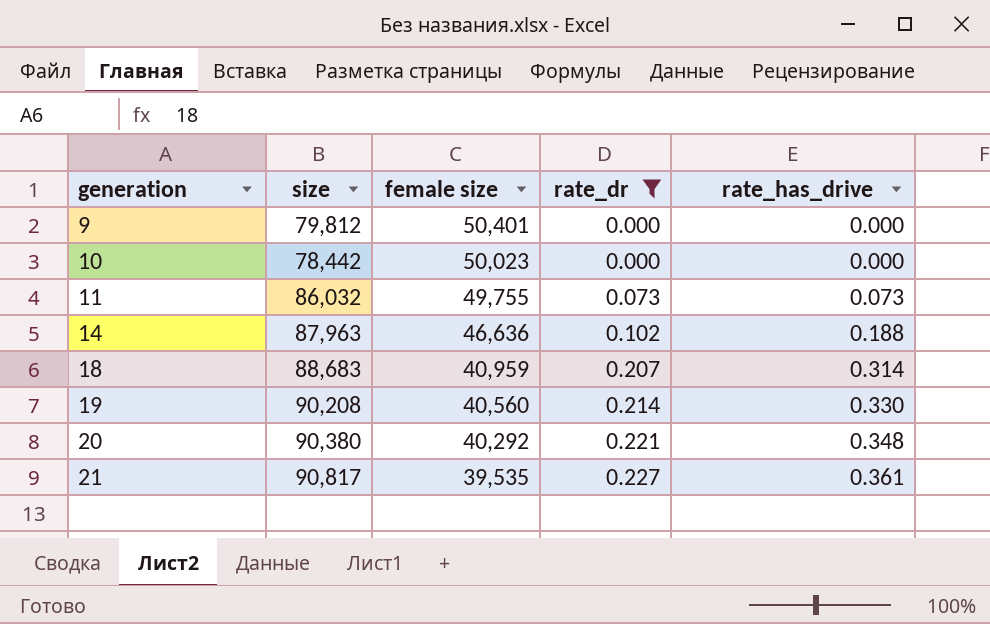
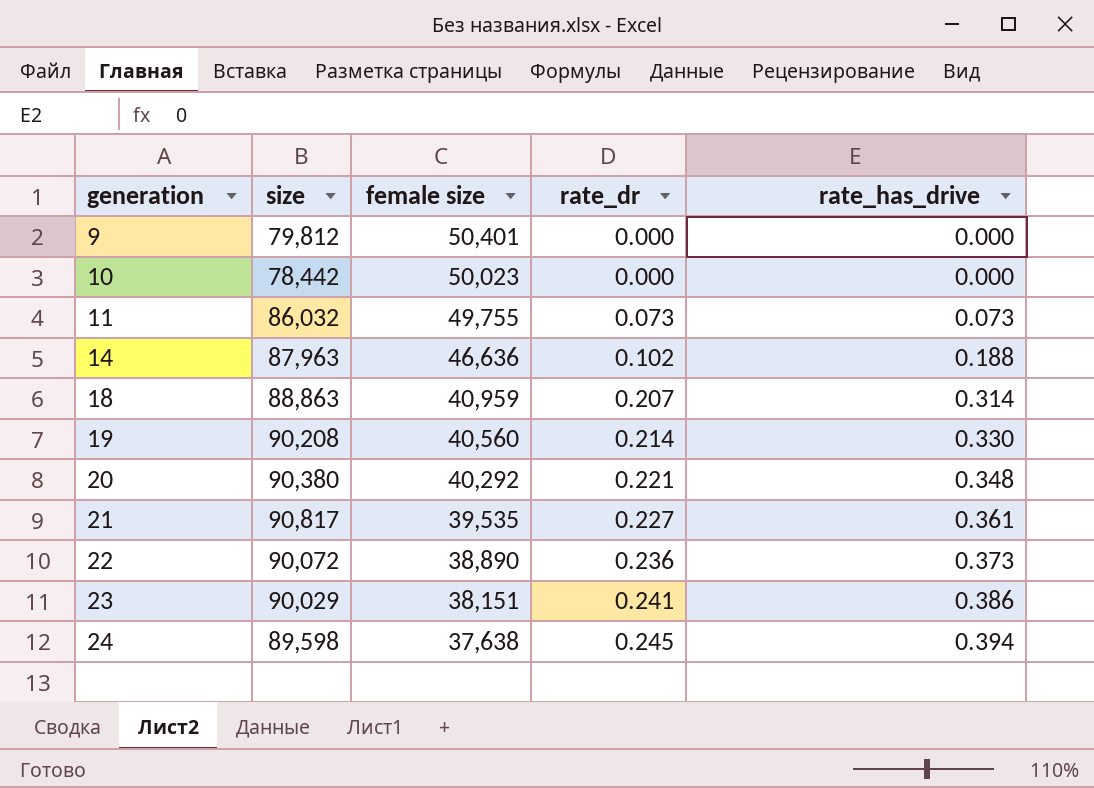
filter: rate_dr <= 0.227 -> none
18 | size: 88,683 -> 88,863

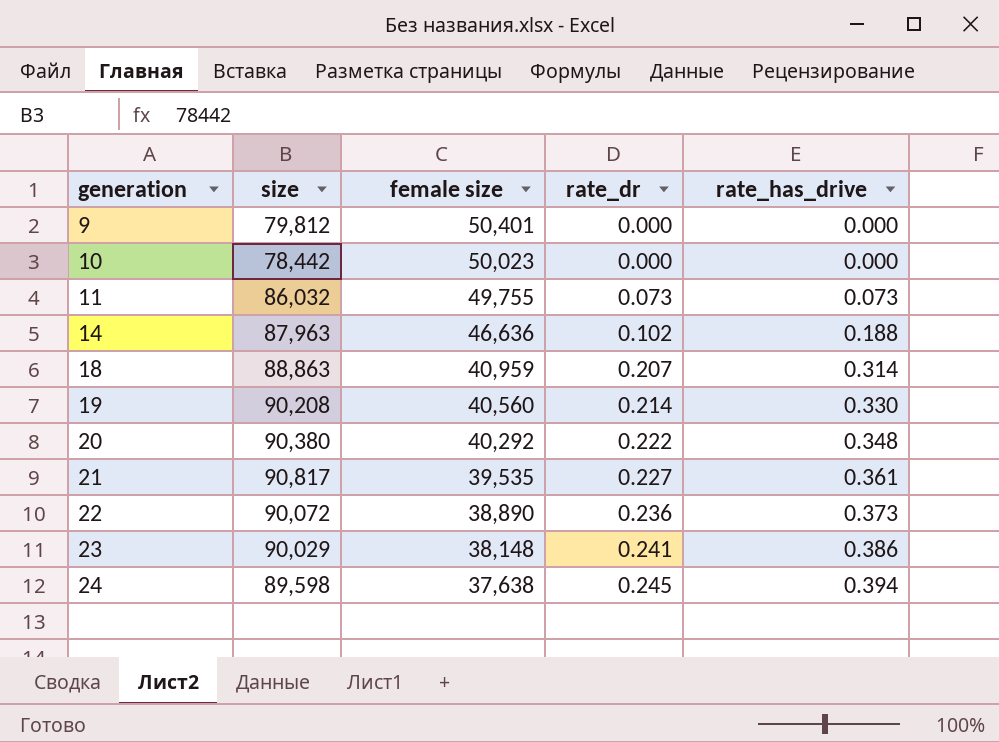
20 | rate_dr: 0.221 -> 0.222
23 | female size: 38,151 -> 38,148

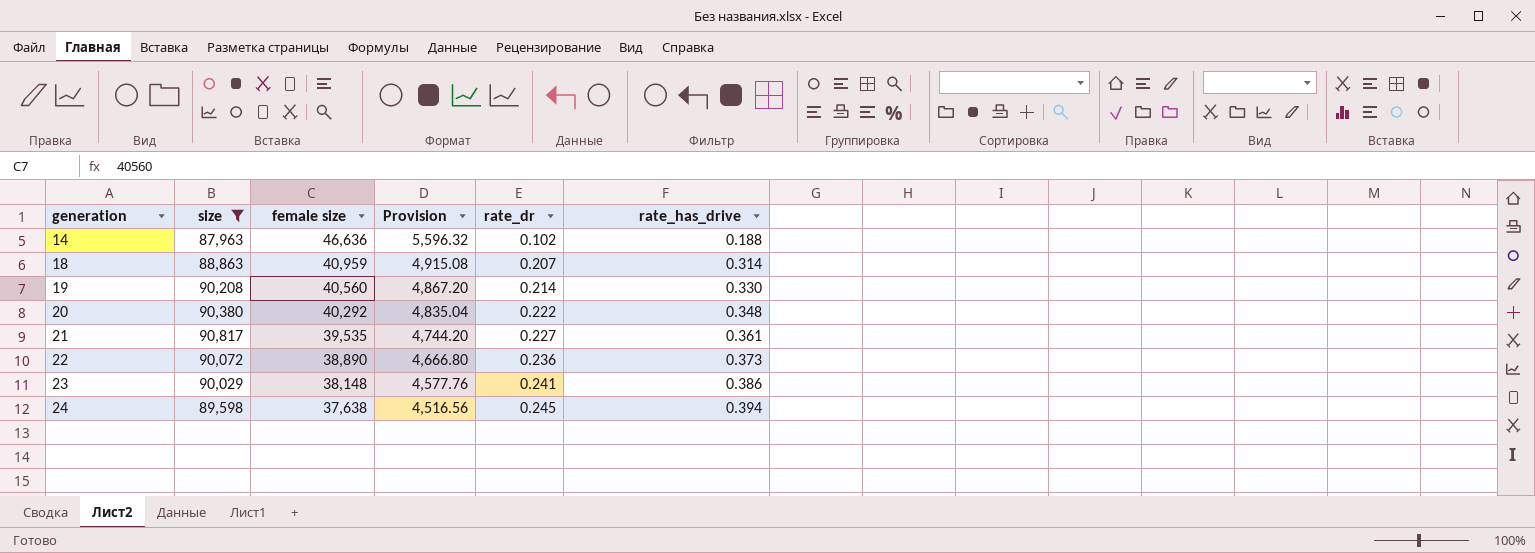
filter: none -> size >= 87,963
column Provision | formula: none -> [female size] * 0.12

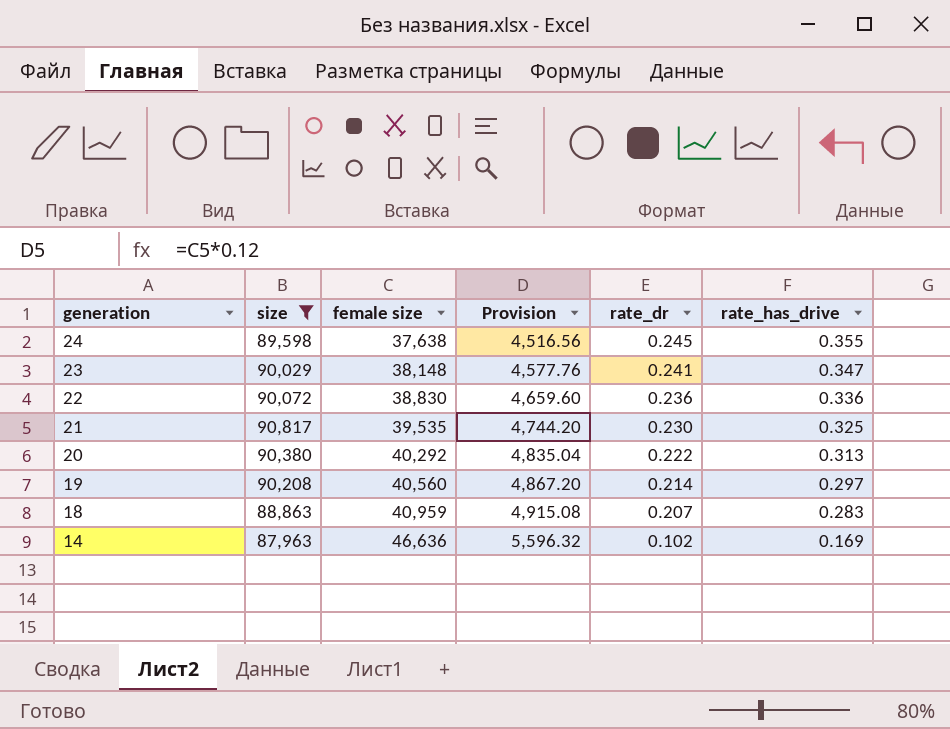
row order: generation ascending -> generation descending
24 | rate_has_drive: 0.394 -> 0.355
23 | rate_has_drive: 0.386 -> 0.347
22 | female size: 38,890 -> 38,830
22 | Provision: 4,666.80 -> 4,659.60
22 | rate_has_drive: 0.373 -> 0.336
21 | rate_dr: 0.227 -> 0.230
21 | rate_has_drive: 0.361 -> 0.325
20 | rate_has_drive: 0.348 -> 0.313
19 | rate_has_drive: 0.330 -> 0.297
18 | rate_has_drive: 0.314 -> 0.283
14 | rate_has_drive: 0.188 -> 0.169

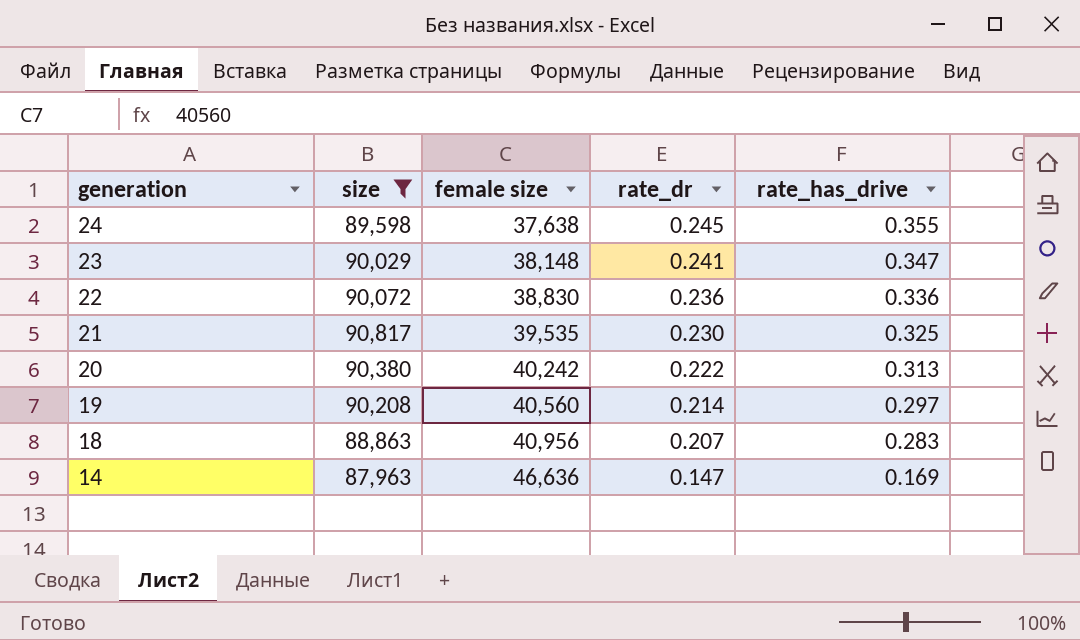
column Provision | formula: [female size] * 0.12 -> none
20 | female size: 40,292 -> 40,242
18 | female size: 40,959 -> 40,956
14 | rate_dr: 0.102 -> 0.147

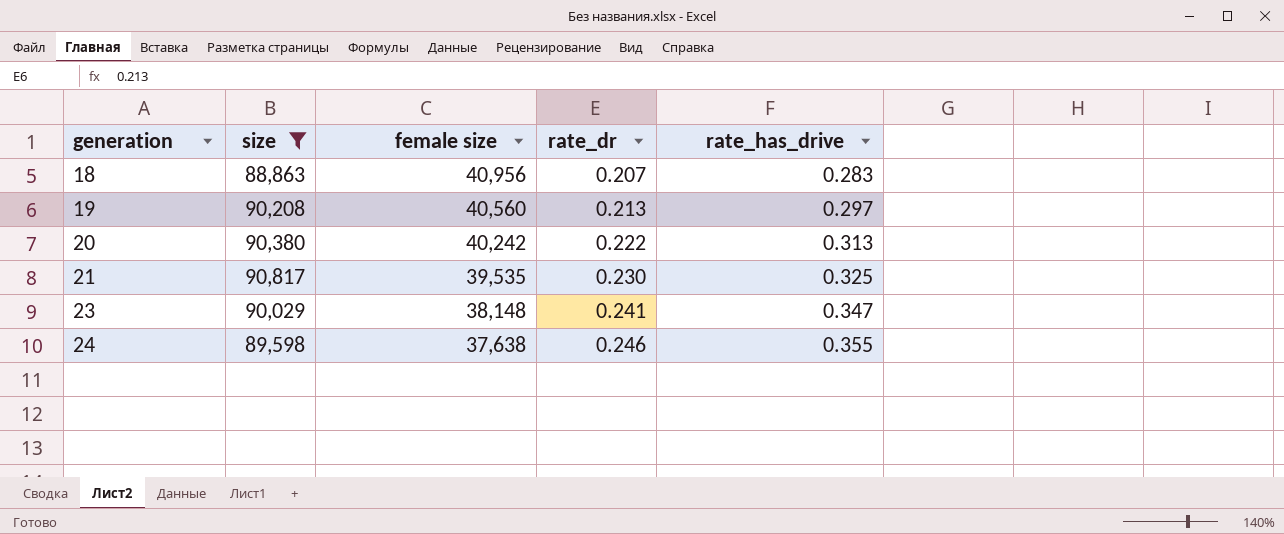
row order: generation descending -> generation ascending
row 22: 90,072 | 38,830 | 0.236 | 0.336 -> none
row 14: 87,963 | 46,636 | 0.147 | 0.169 -> none
19 | rate_dr: 0.214 -> 0.213
24 | rate_dr: 0.245 -> 0.246

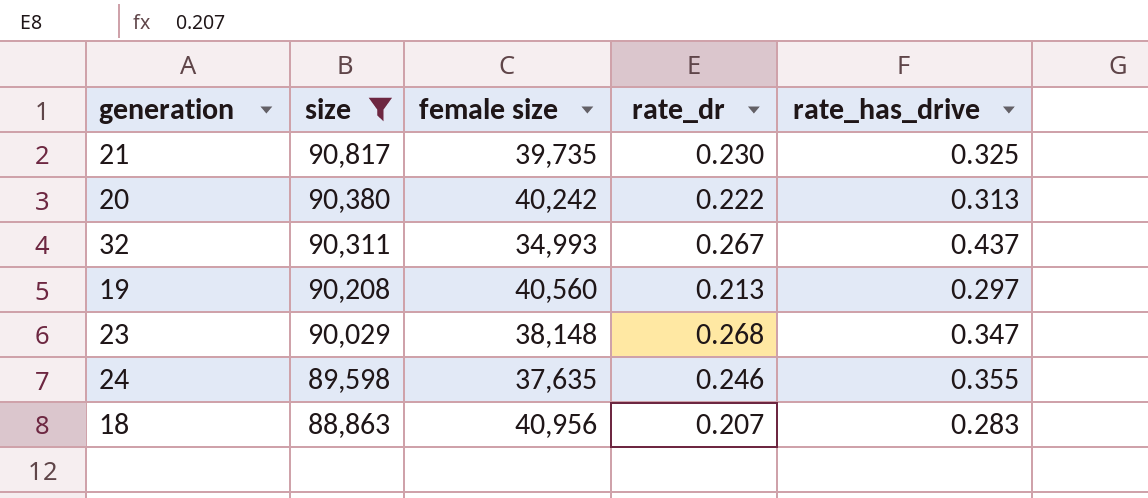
row order: generation ascending -> size descending
21 | female size: 39,535 -> 39,735
row 32: none -> 90,311 | 34,993 | 0.267 | 0.437
23 | rate_dr: 0.241 -> 0.268
24 | female size: 37,638 -> 37,635

